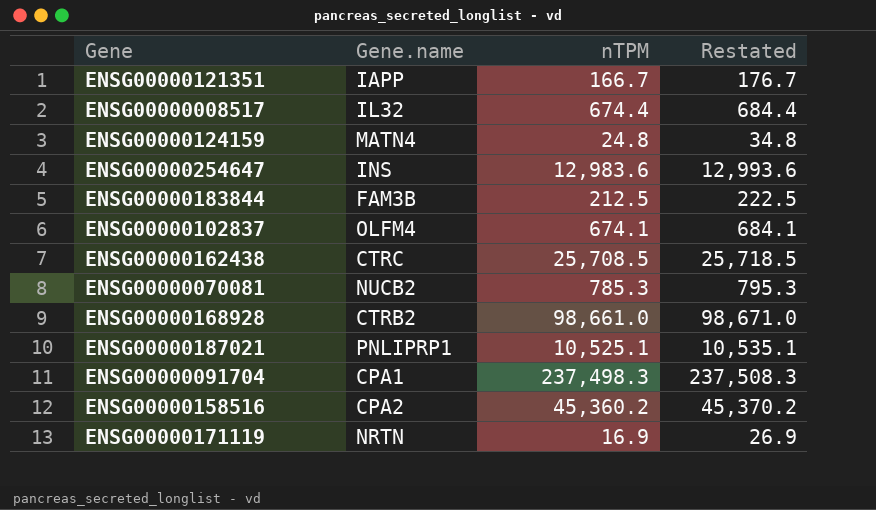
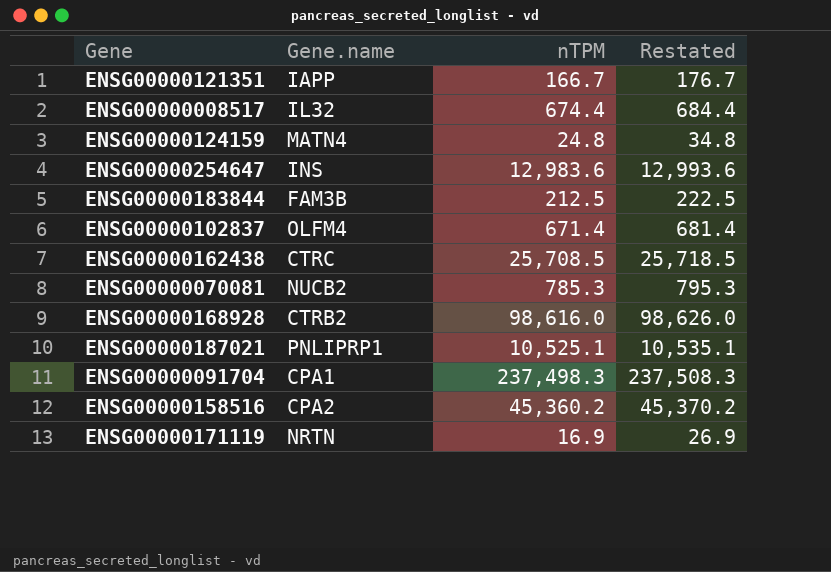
ENSG00000102837 | nTPM: 674.1 -> 671.4
ENSG00000102837 | Restated: 684.1 -> 681.4
ENSG00000168928 | nTPM: 98,661.0 -> 98,616.0
ENSG00000168928 | Restated: 98,671.0 -> 98,626.0

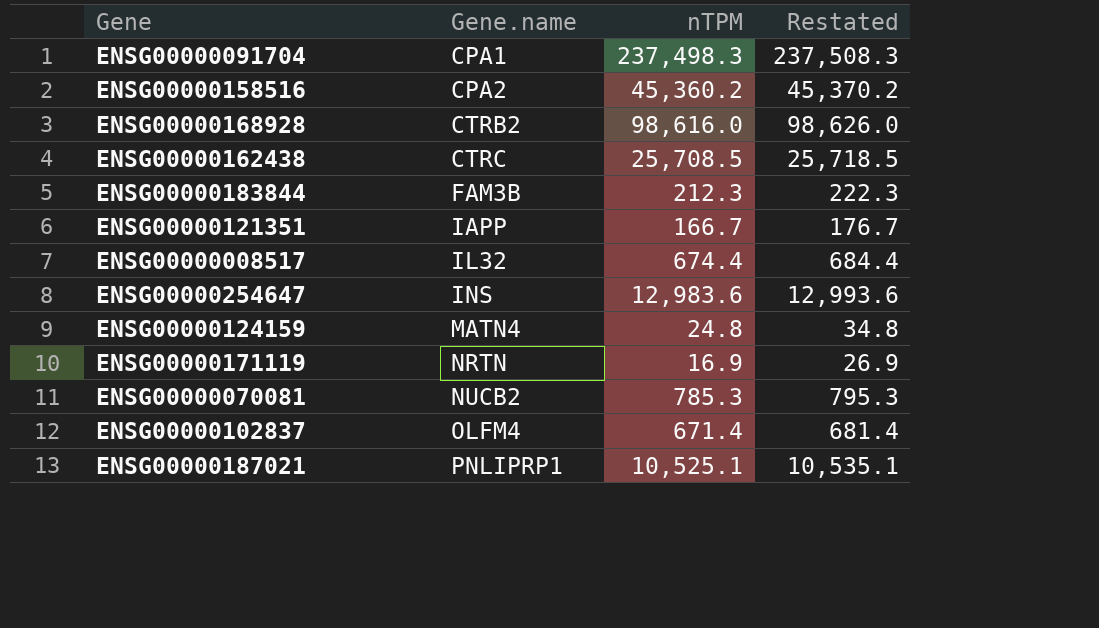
row order: none -> Gene.name ascending
ENSG00000183844 | nTPM: 212.5 -> 212.3
ENSG00000183844 | Restated: 222.5 -> 222.3

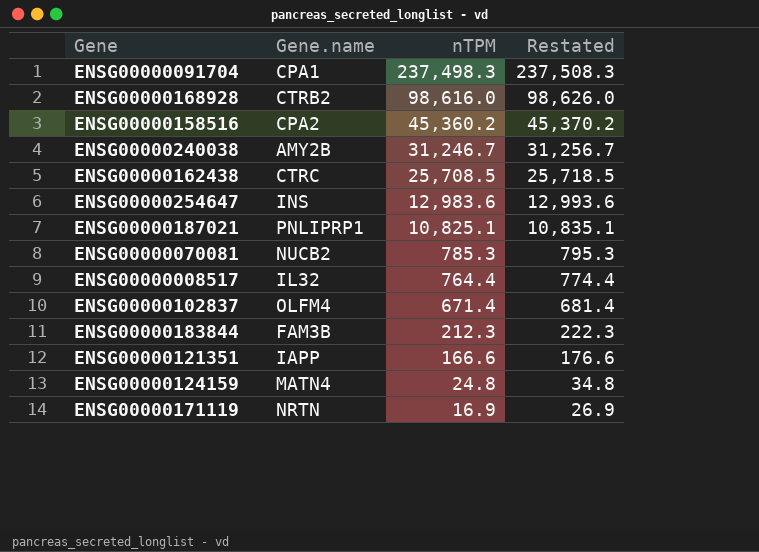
row order: Gene.name ascending -> nTPM descending
row ENSG00000240038: none -> AMY2B | 31,246.7 | 31,256.7
ENSG00000187021 | nTPM: 10,525.1 -> 10,825.1
ENSG00000187021 | Restated: 10,535.1 -> 10,835.1
ENSG00000008517 | nTPM: 674.4 -> 764.4
ENSG00000008517 | Restated: 684.4 -> 774.4
ENSG00000121351 | nTPM: 166.7 -> 166.6
ENSG00000121351 | Restated: 176.7 -> 176.6

